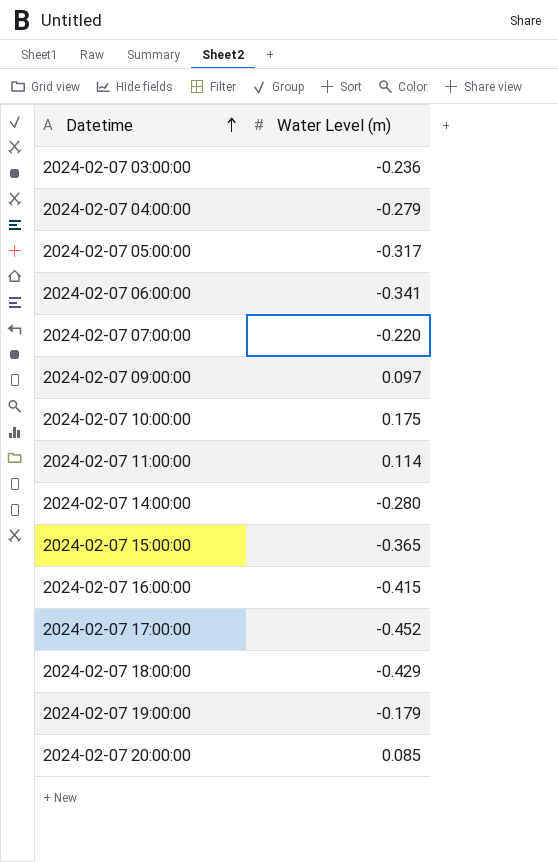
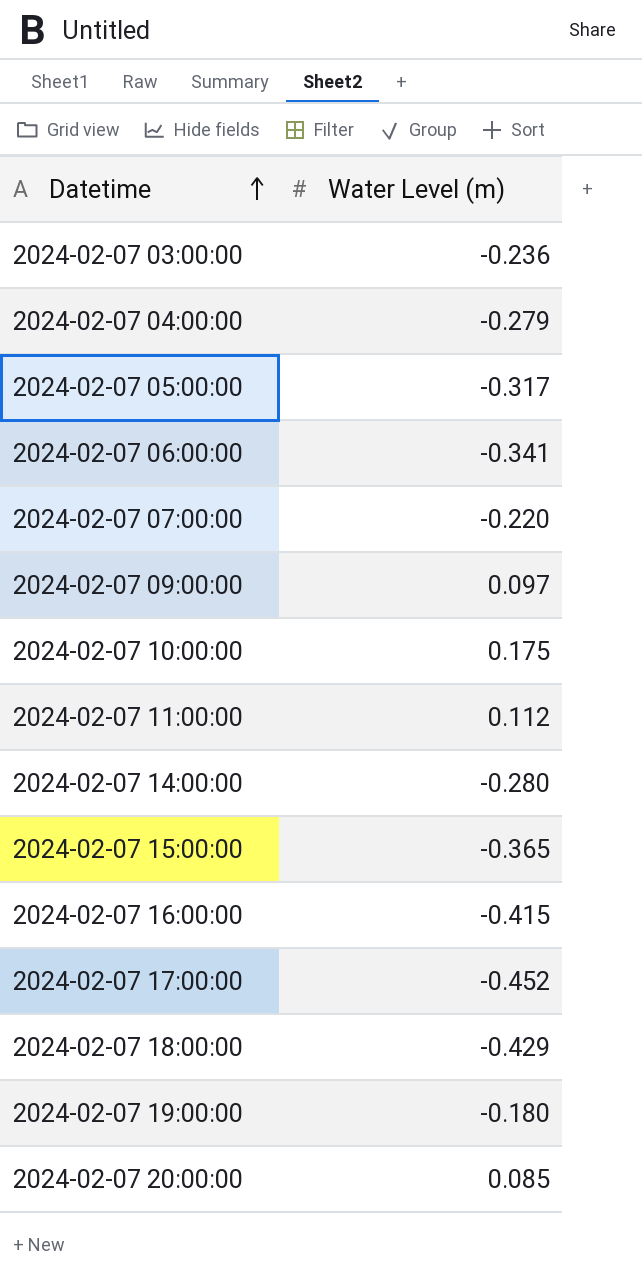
2024-02-07 11:00:00 | Water Level (m): 0.114 -> 0.112
2024-02-07 19:00:00 | Water Level (m): -0.179 -> -0.180

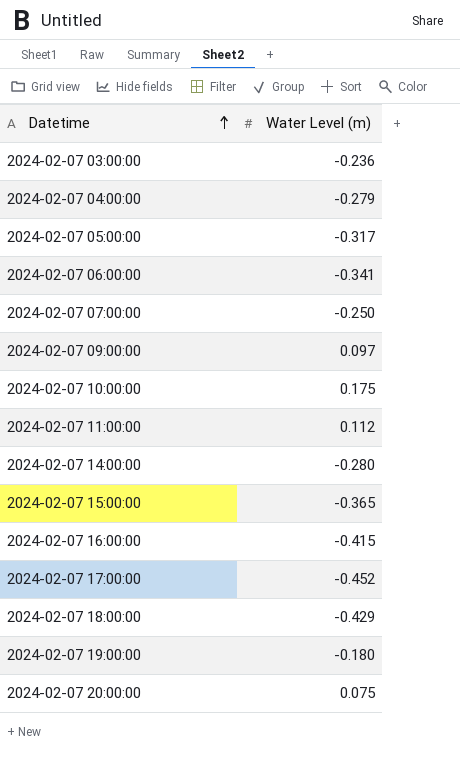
2024-02-07 07:00:00 | Water Level (m): -0.220 -> -0.250
2024-02-07 20:00:00 | Water Level (m): 0.085 -> 0.075

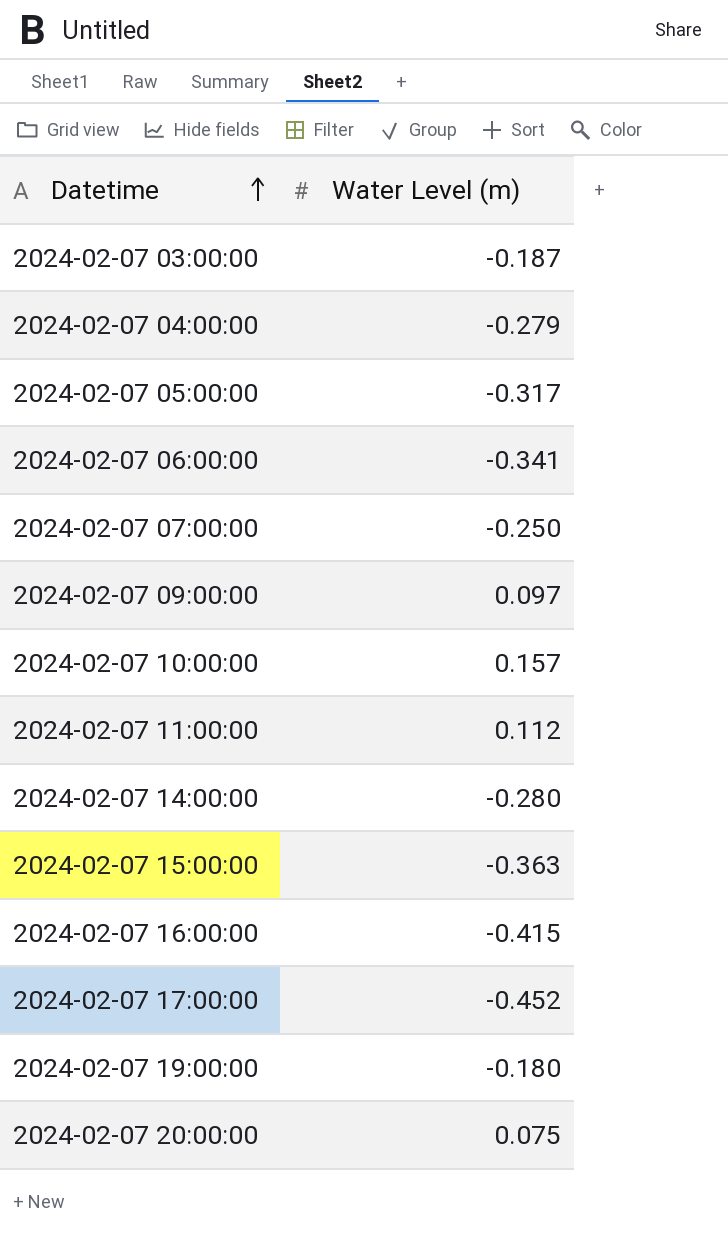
row 2024-02-07 18:00:00: -0.429 -> none
2024-02-07 03:00:00 | Water Level (m): -0.236 -> -0.187
2024-02-07 10:00:00 | Water Level (m): 0.175 -> 0.157
2024-02-07 15:00:00 | Water Level (m): -0.365 -> -0.363

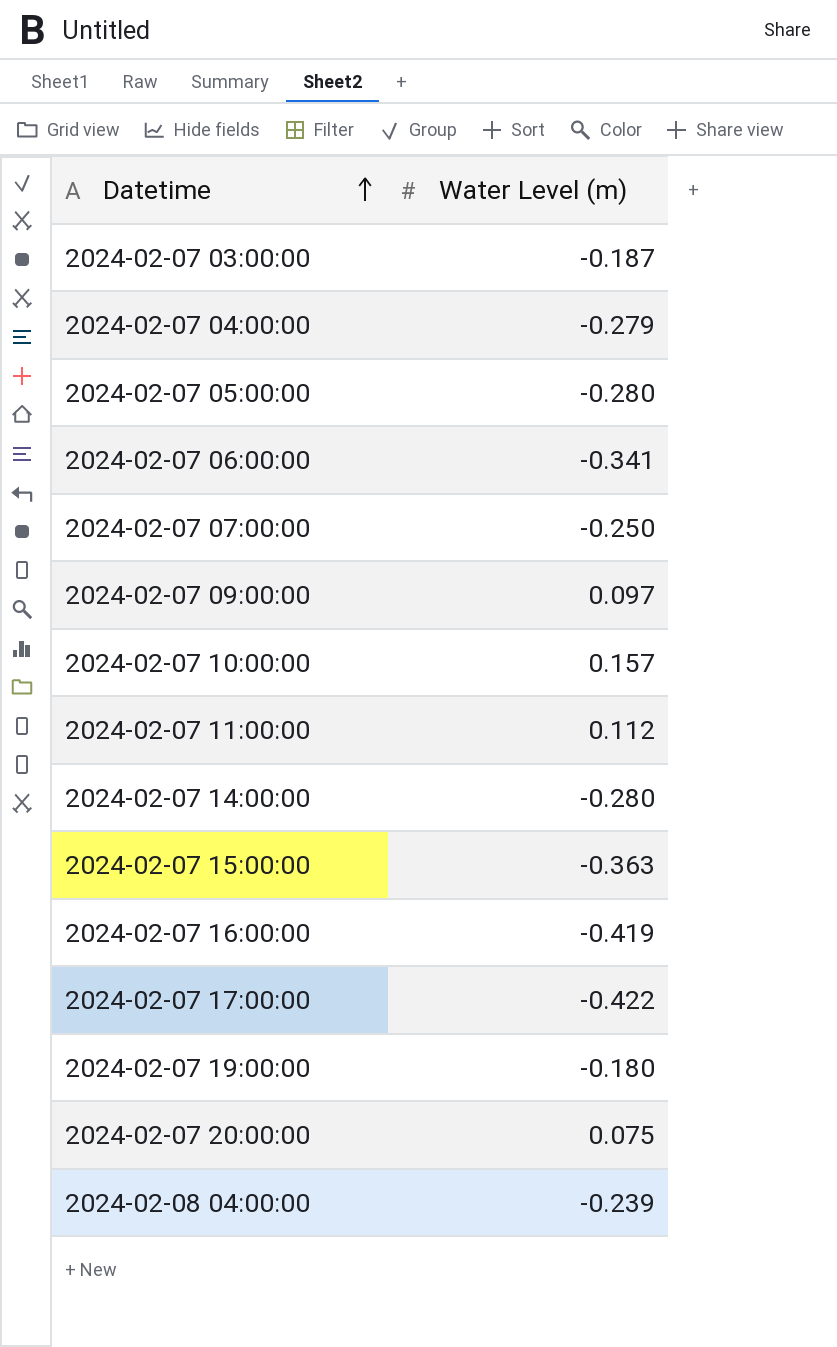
2024-02-07 05:00:00 | Water Level (m): -0.317 -> -0.280
2024-02-07 16:00:00 | Water Level (m): -0.415 -> -0.419
2024-02-07 17:00:00 | Water Level (m): -0.452 -> -0.422
row 2024-02-08 04:00:00: none -> -0.239

